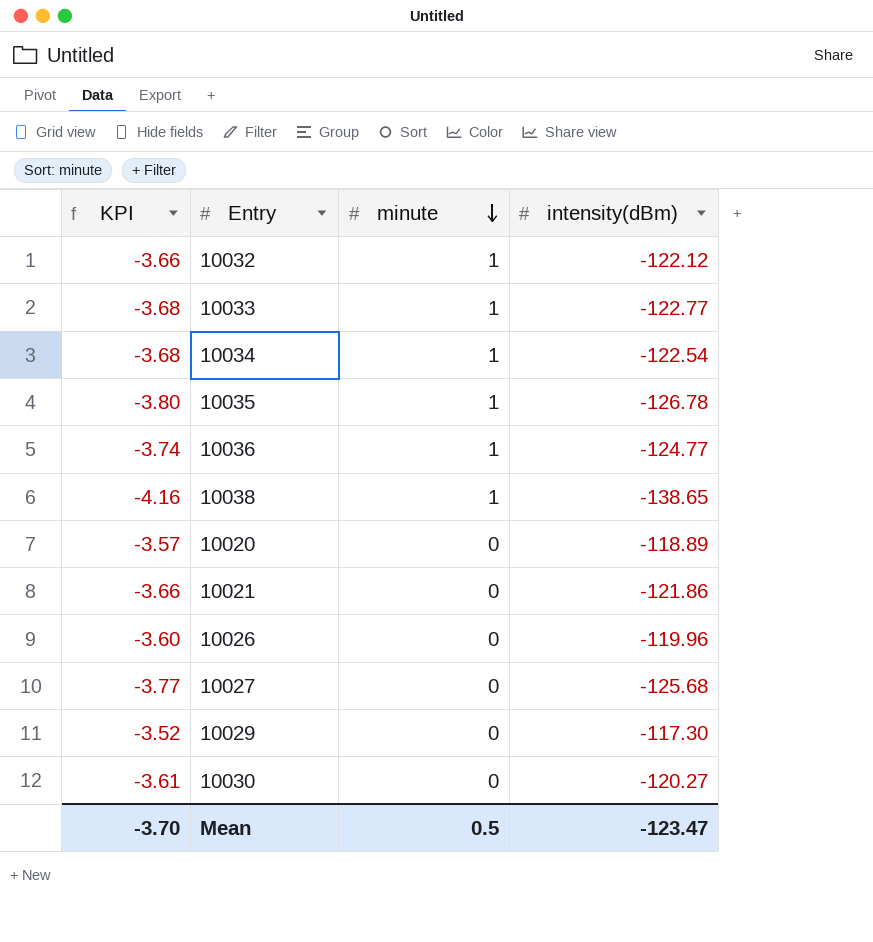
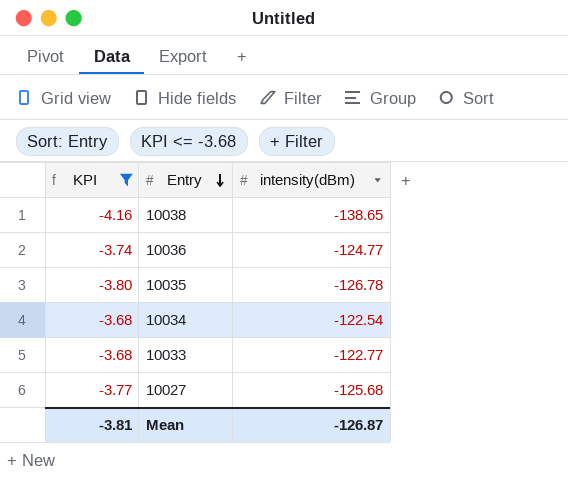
filter: none -> KPI <= -3.68
row order: minute descending -> Entry descending
column minute | position: 3 -> none
Mean | KPI: -3.70 -> -3.81
Mean | intensity(dBm): -123.47 -> -126.87

